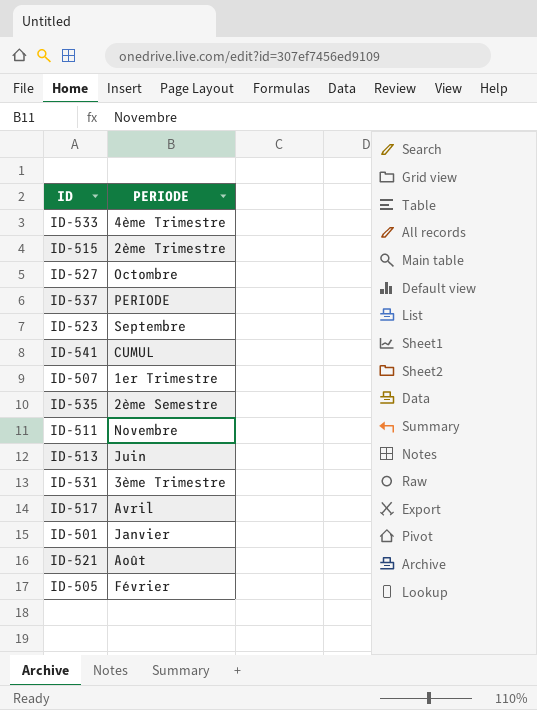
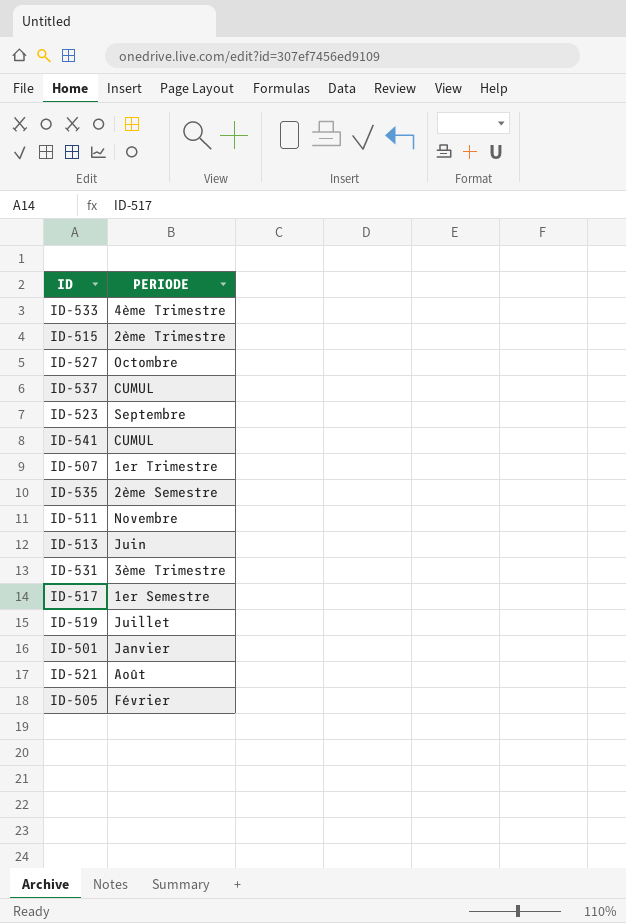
ID-537 | PERIODE: PERIODE -> CUMUL
ID-517 | PERIODE: Avril -> 1er Semestre
row ID-519: none -> Juillet

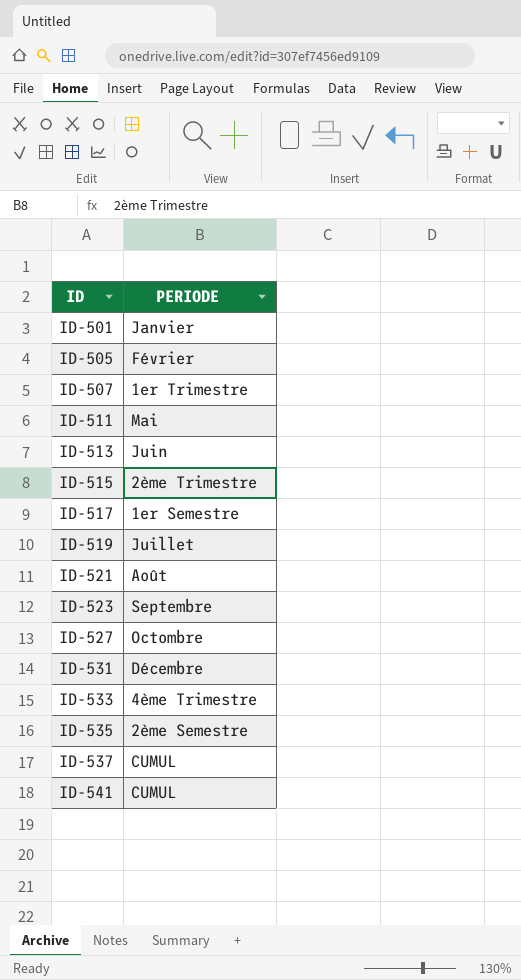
row order: none -> ID ascending
ID-511 | PERIODE: Novembre -> Mai
ID-531 | PERIODE: 3ème Trimestre -> Décembre

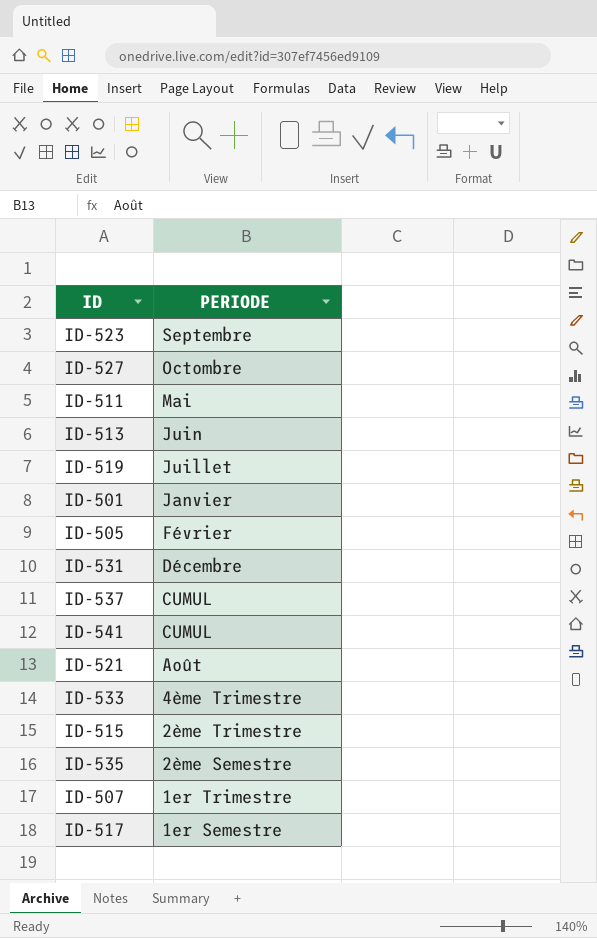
row order: ID ascending -> PERIODE descending

